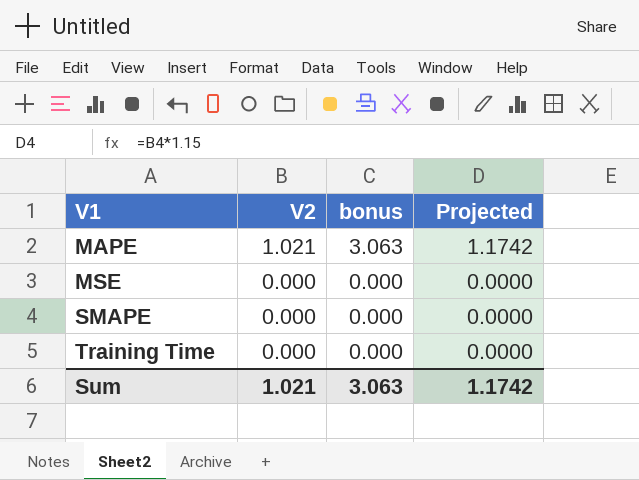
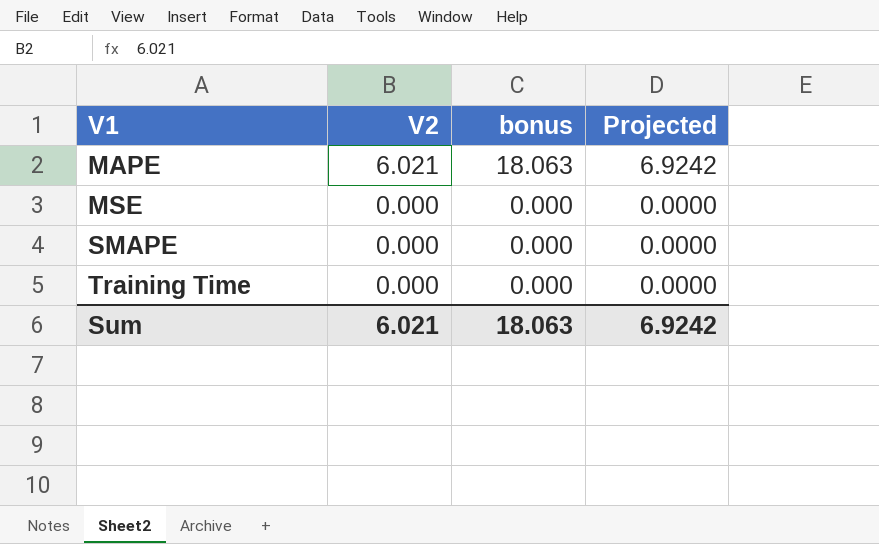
MAPE | V2: 1.021 -> 6.021
MAPE | bonus: 3.063 -> 18.063
MAPE | Projected: 1.1742 -> 6.9242
Sum | V2: 1.021 -> 6.021
Sum | bonus: 3.063 -> 18.063
Sum | Projected: 1.1742 -> 6.9242

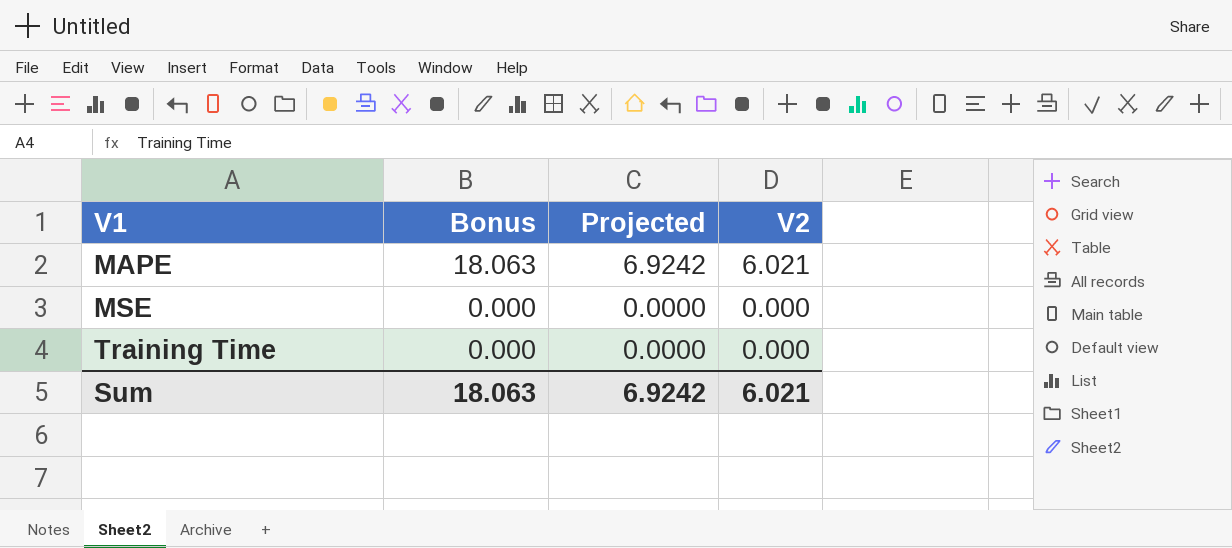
column name: bonus -> Bonus
column V2 | position: 2 -> 4
row SMAPE: 0.000 | 0.000 | 0.0000 -> none

